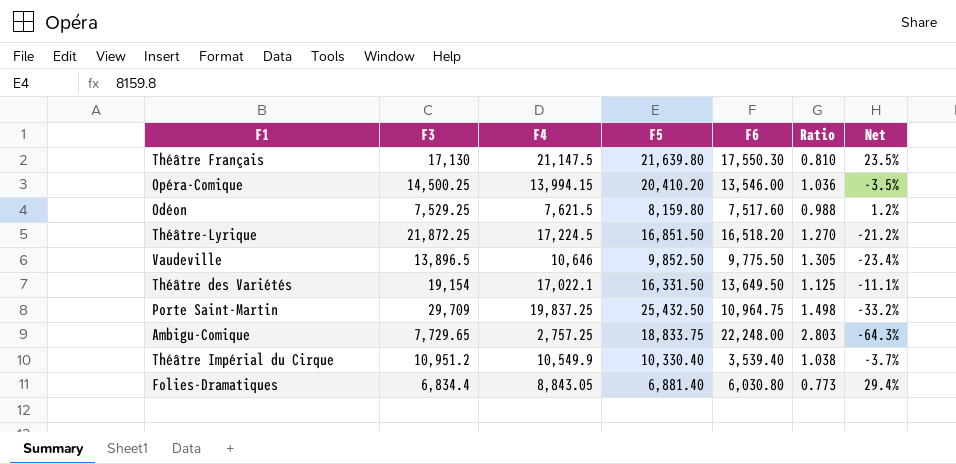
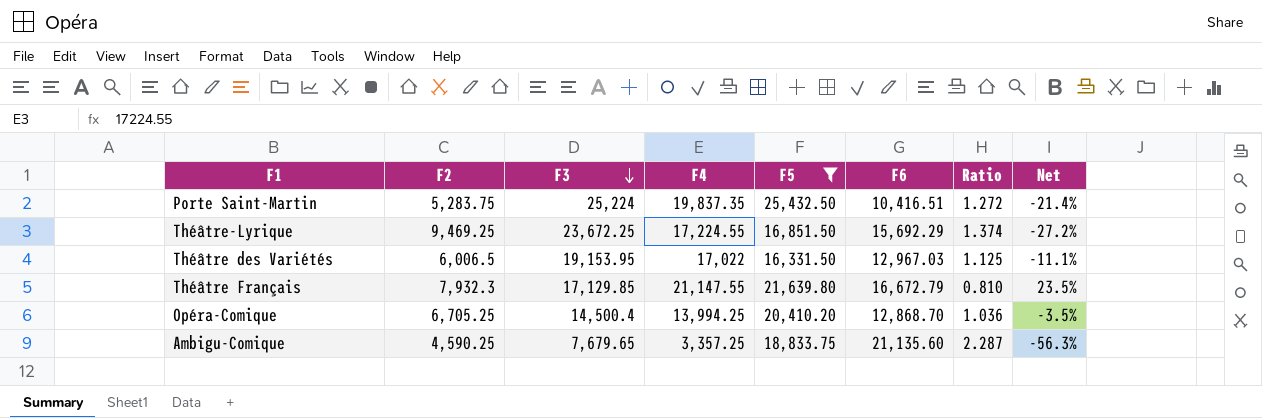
filter: none -> F5 >= 16,331.50
row order: none -> F3 descending
column F2 | position: none -> 2
Porte Saint-Martin | F3: 29,709 -> 25,224
Porte Saint-Martin | F4: 19,837.25 -> 19,837.35
Porte Saint-Martin | F6: 10,964.75 -> 10,416.51
Porte Saint-Martin | Ratio: 1.498 -> 1.272
Porte Saint-Martin | Net: -33.2% -> -21.4%
Théâtre-Lyrique | F3: 21,872.25 -> 23,672.25
Théâtre-Lyrique | F4: 17,224.5 -> 17,224.55
Théâtre-Lyrique | F6: 16,518.20 -> 15,692.29
Théâtre-Lyrique | Ratio: 1.270 -> 1.374
Théâtre-Lyrique | Net: -21.2% -> -27.2%
Théâtre des Variétés | F3: 19,154 -> 19,153.95
Théâtre des Variétés | F4: 17,022.1 -> 17,022
Théâtre des Variétés | F6: 13,649.50 -> 12,967.03
Théâtre Français | F3: 17,130 -> 17,129.85
Théâtre Français | F4: 21,147.5 -> 21,147.55
Théâtre Français | F6: 17,550.30 -> 16,672.79
Opéra-Comique | F3: 14,500.25 -> 14,500.4
Opéra-Comique | F4: 13,994.15 -> 13,994.25
Opéra-Comique | F6: 13,546.00 -> 12,868.70
Ambigu-Comique | F3: 7,729.65 -> 7,679.65
Ambigu-Comique | F4: 2,757.25 -> 3,357.25
Ambigu-Comique | F6: 22,248.00 -> 21,135.60
Ambigu-Comique | Ratio: 2.803 -> 2.287
Ambigu-Comique | Net: -64.3% -> -56.3%

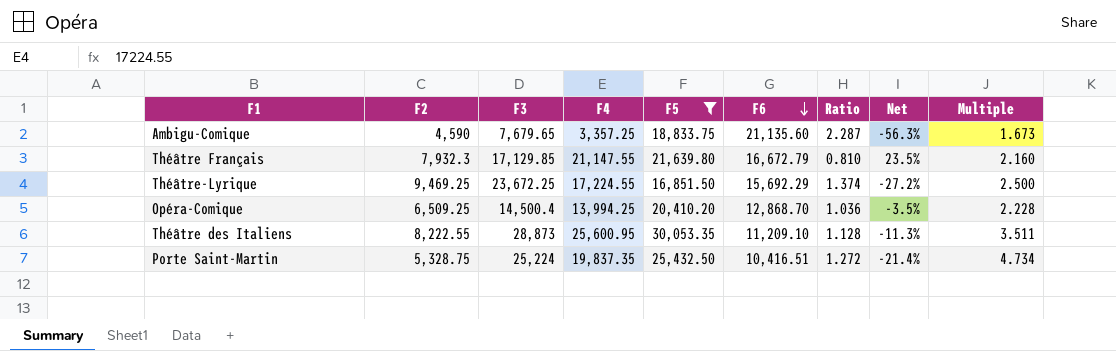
row order: F3 descending -> F6 descending
column Multiple | formula: none -> [F3] / [F2]
row Théâtre des Variétés: 6,006.5 | 19,153.95 | 17,022 | 16,331.50 | 12,967.03 | 1.125 | -11.1% -> none
Ambigu-Comique | F2: 4,590.25 -> 4,590
Opéra-Comique | F2: 6,705.25 -> 6,509.25
row Théâtre des Italiens: none -> 8,222.55 | 28,873 | 25,600.95 | 30,053.35 | 11,209.10 | 1.128 | -11.3% | 3.511
Porte Saint-Martin | F2: 5,283.75 -> 5,328.75

